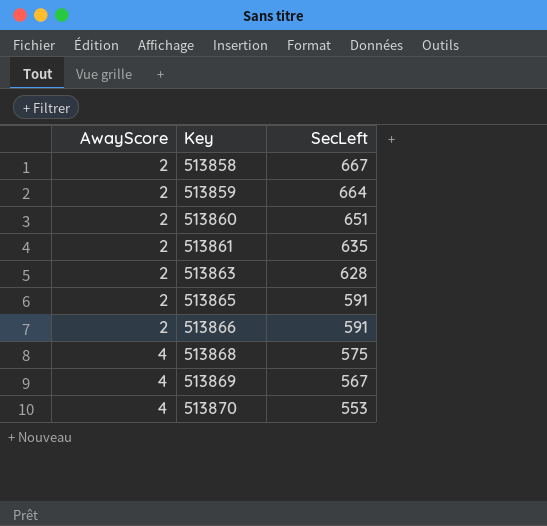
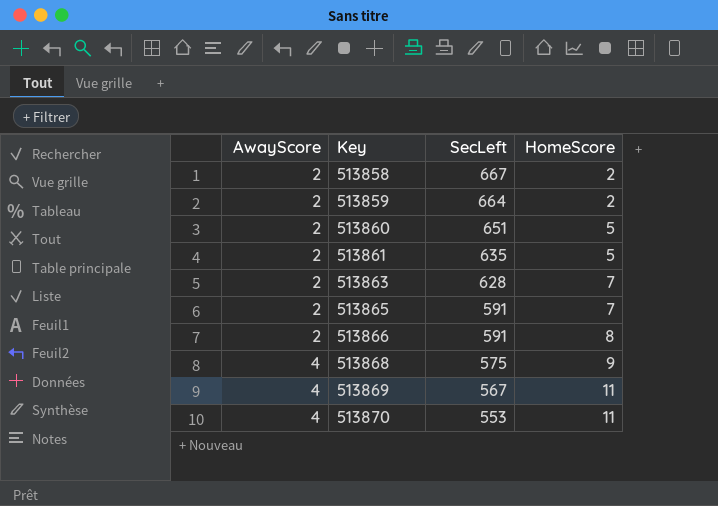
column HomeScore | position: none -> 4

